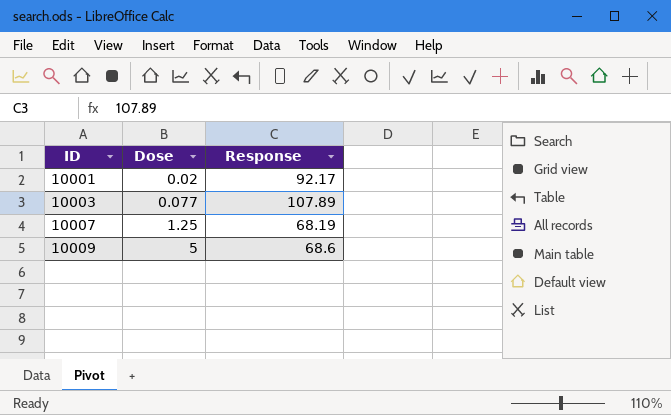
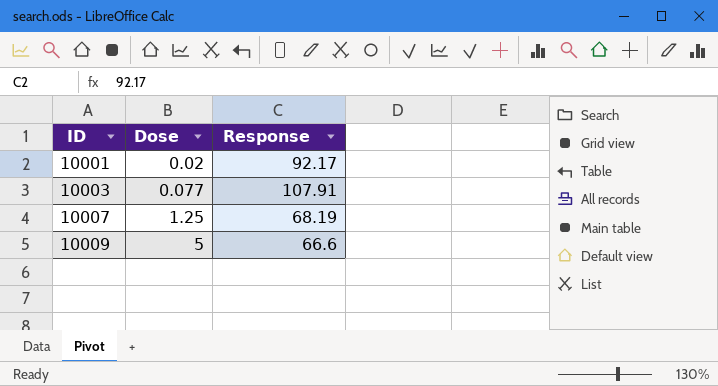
10003 | Response: 107.89 -> 107.91
10009 | Response: 68.6 -> 66.6

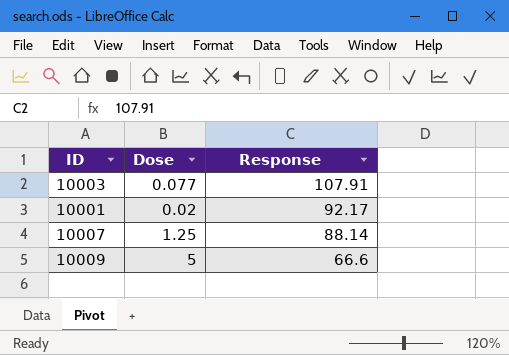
row order: ID ascending -> Response descending
10007 | Response: 68.19 -> 88.14

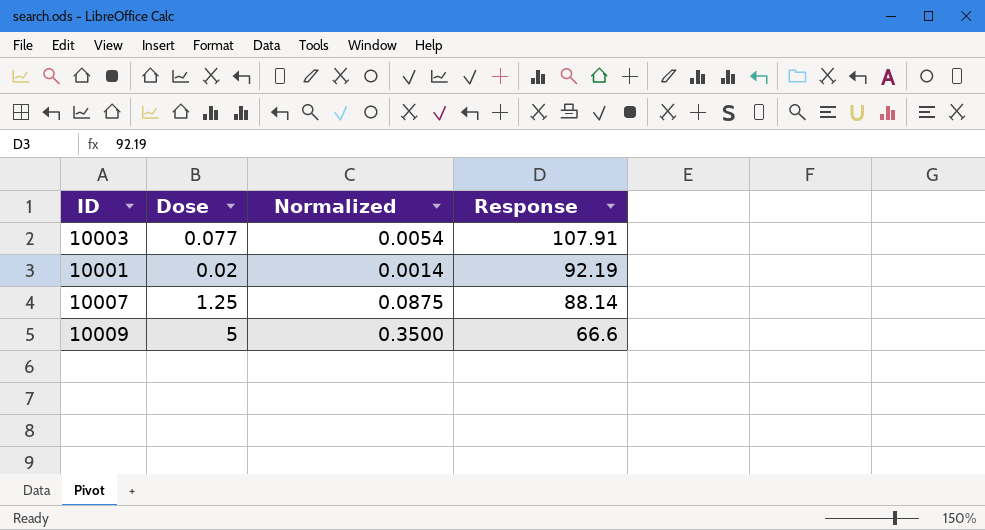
column Normalized | formula: none -> [Dose] * 0.07
10001 | Response: 92.17 -> 92.19

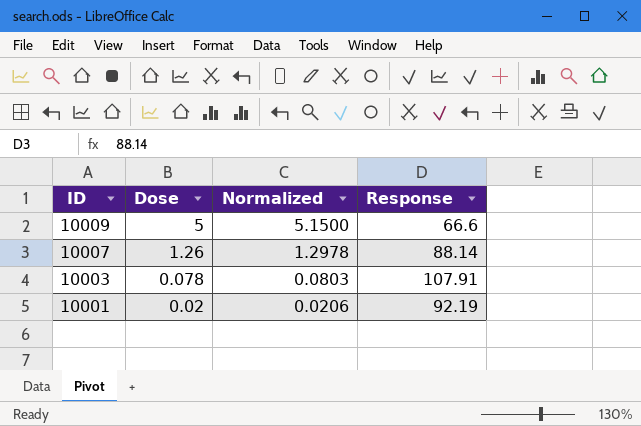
row order: Response descending -> ID descending
column Normalized | formula: [Dose] * 0.07 -> [Dose] * 1.03
10007 | Dose: 1.25 -> 1.26
10003 | Dose: 0.077 -> 0.078

